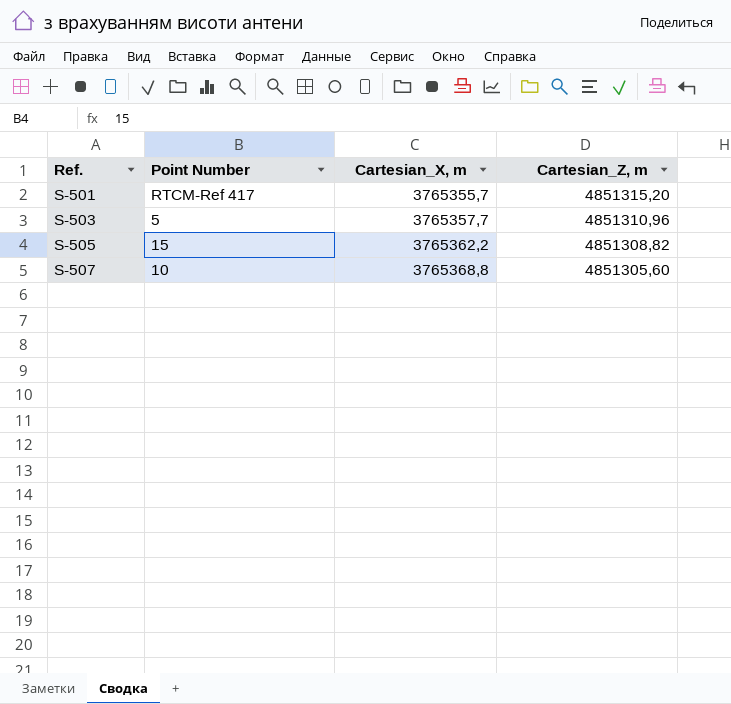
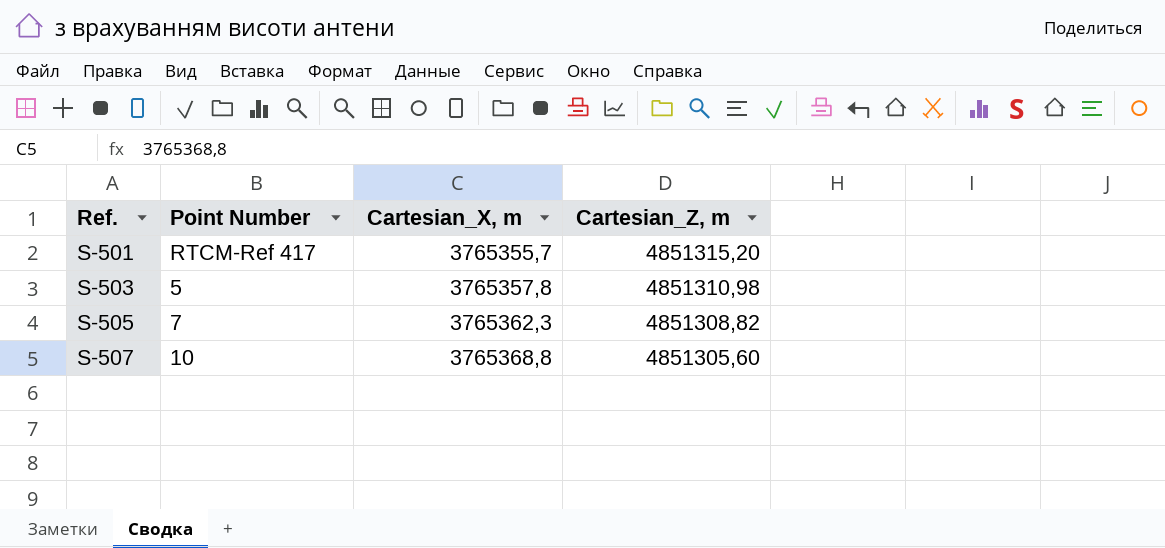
S-503 | Cartesian_X, m: 3765357,7 -> 3765357,8
S-503 | Cartesian_Z, m: 4851310,96 -> 4851310,98
S-505 | Point Number: 15 -> 7
S-505 | Cartesian_X, m: 3765362,2 -> 3765362,3

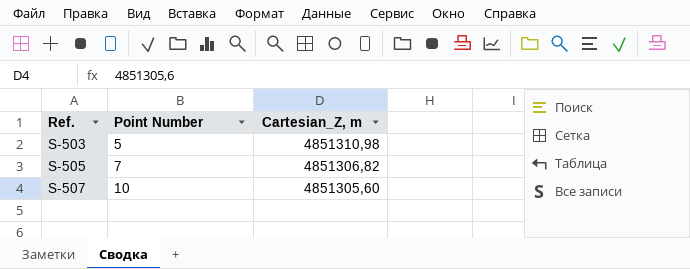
column Cartesian_X, m | position: 3 -> none
row S-501: RTCM-Ref 417 | 3765355,7 | 4851315,20 -> none
S-505 | Cartesian_Z, m: 4851308,82 -> 4851306,82

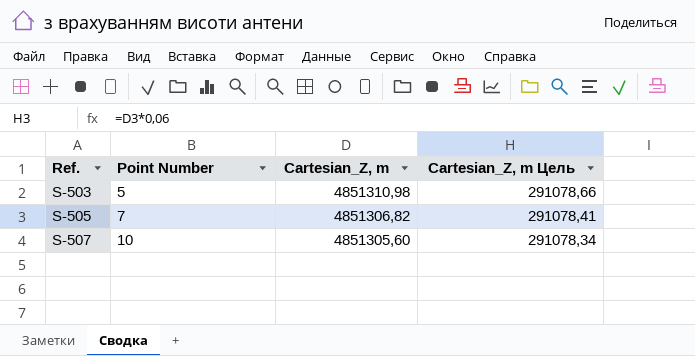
column Cartesian_Z, m Цель | formula: none -> [Cartesian_Z, m] * 0,06

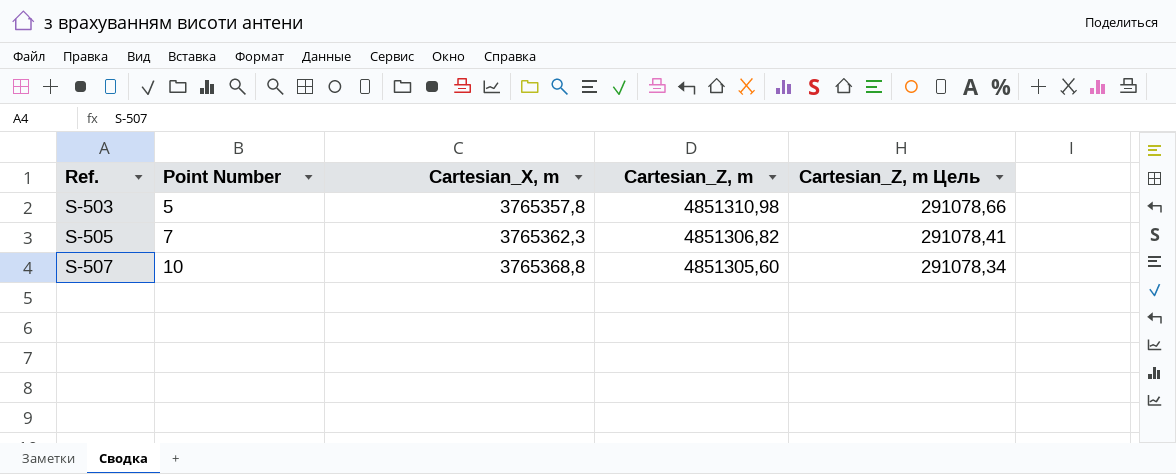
column Cartesian_X, m | position: none -> 3

